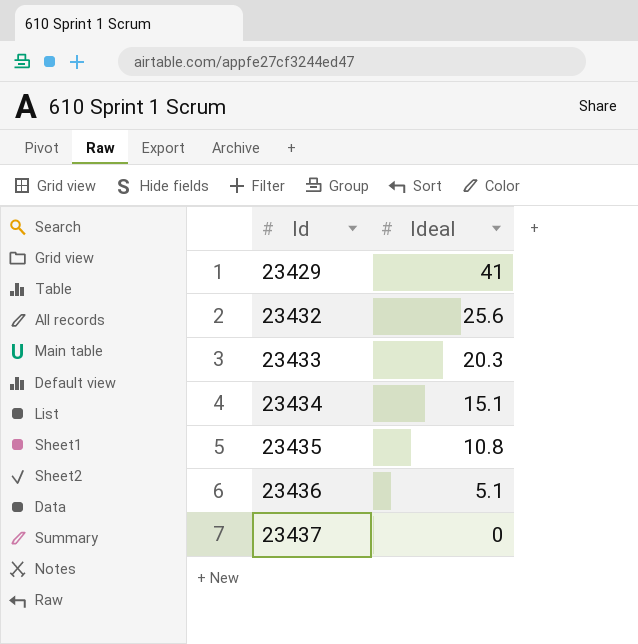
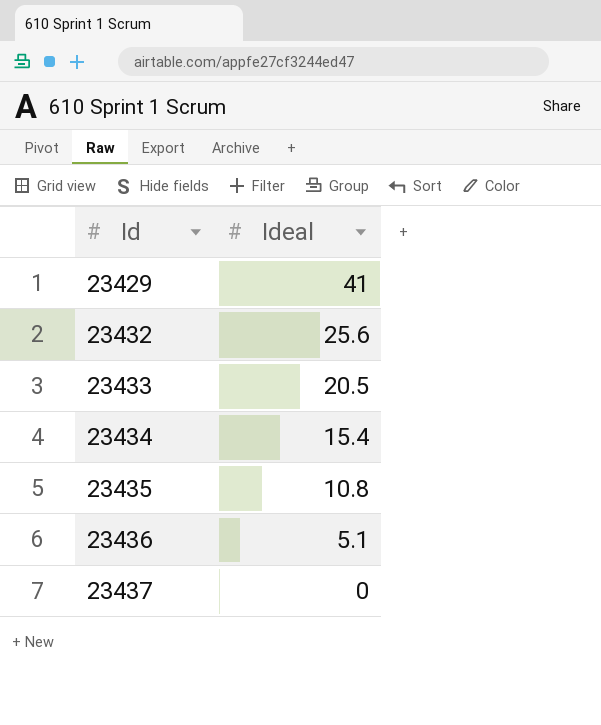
23433 | Ideal: 20.3 -> 20.5
23434 | Ideal: 15.1 -> 15.4

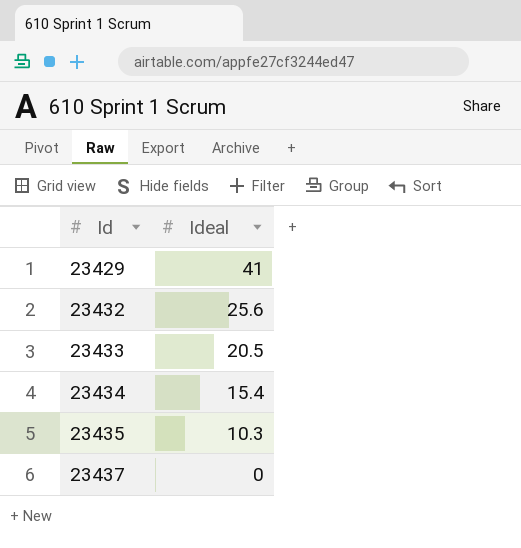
row 23436: 5.1 -> none
23435 | Ideal: 10.8 -> 10.3

